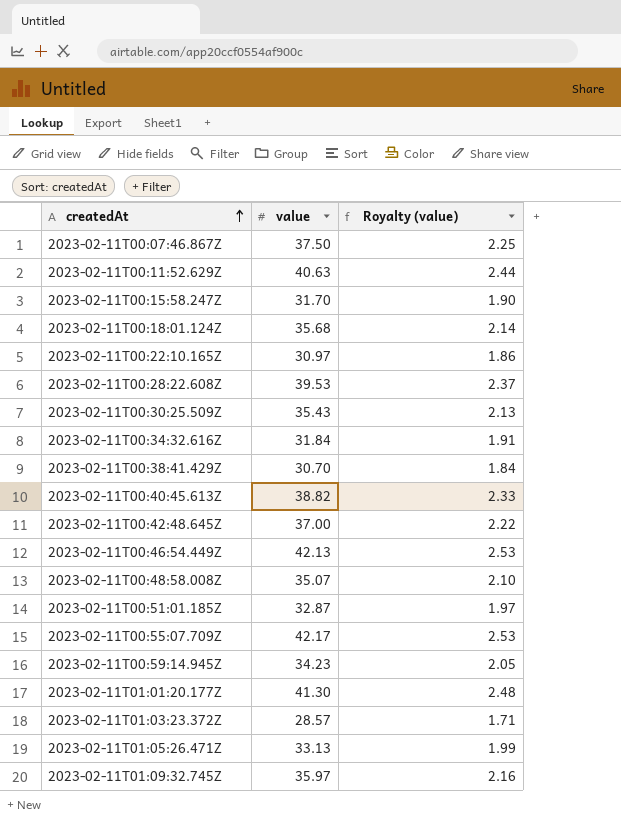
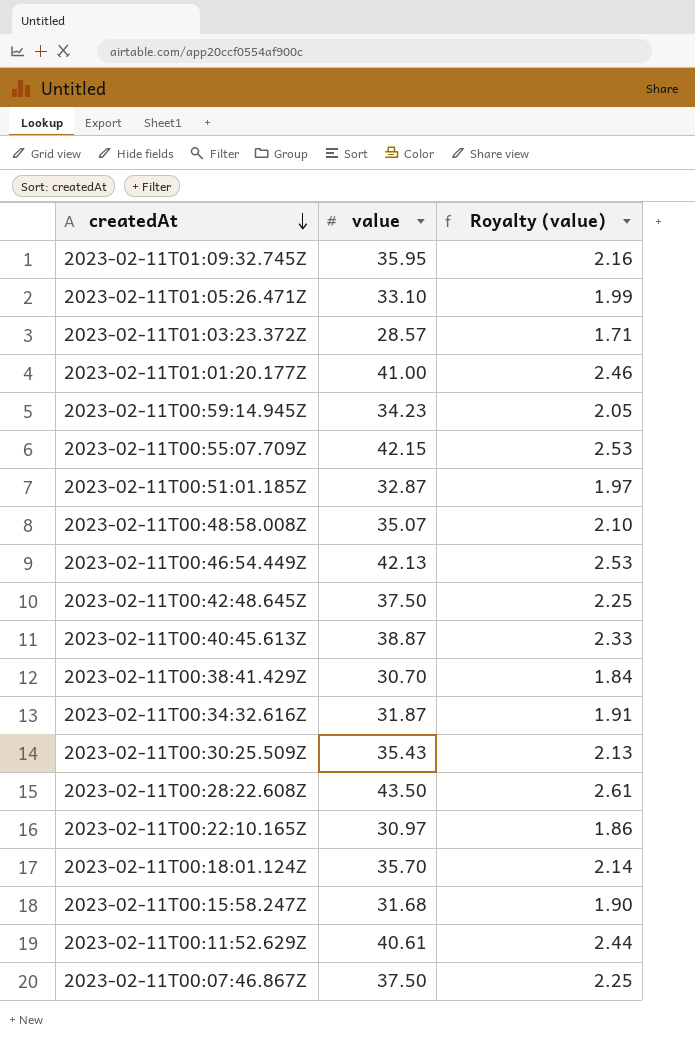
row order: createdAt ascending -> createdAt descending
2023-02-11T01:09:32.745Z | value: 35.97 -> 35.95
2023-02-11T01:05:26.471Z | value: 33.13 -> 33.10
2023-02-11T01:01:20.177Z | value: 41.30 -> 41.00
2023-02-11T01:01:20.177Z | Royalty (value): 2.48 -> 2.46
2023-02-11T00:55:07.709Z | value: 42.17 -> 42.15
2023-02-11T00:42:48.645Z | value: 37.00 -> 37.50
2023-02-11T00:42:48.645Z | Royalty (value): 2.22 -> 2.25
2023-02-11T00:40:45.613Z | value: 38.82 -> 38.87
2023-02-11T00:34:32.616Z | value: 31.84 -> 31.87
2023-02-11T00:28:22.608Z | value: 39.53 -> 43.50
2023-02-11T00:28:22.608Z | Royalty (value): 2.37 -> 2.61
2023-02-11T00:18:01.124Z | value: 35.68 -> 35.70
2023-02-11T00:15:58.247Z | value: 31.70 -> 31.68
2023-02-11T00:11:52.629Z | value: 40.63 -> 40.61

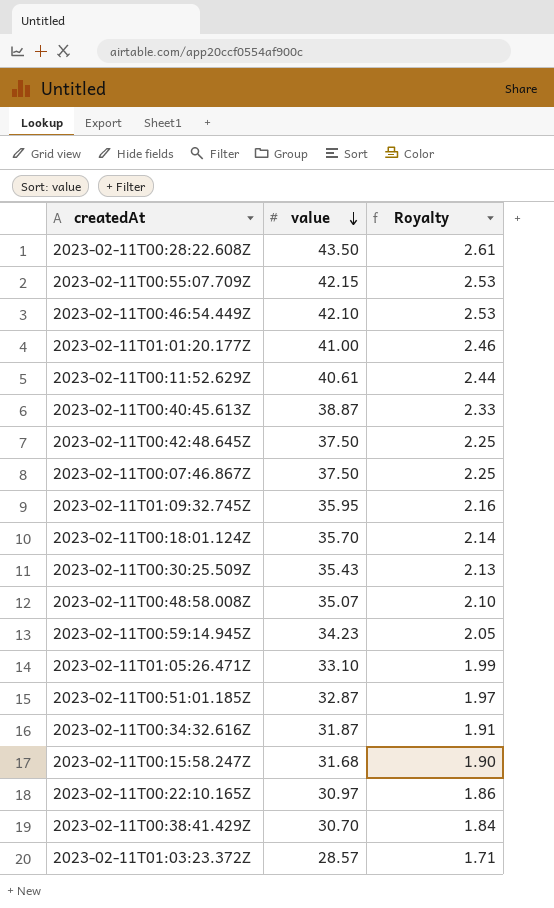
row order: createdAt descending -> value descending
column name: Royalty (value) -> Royalty
2023-02-11T00:46:54.449Z | value: 42.13 -> 42.10

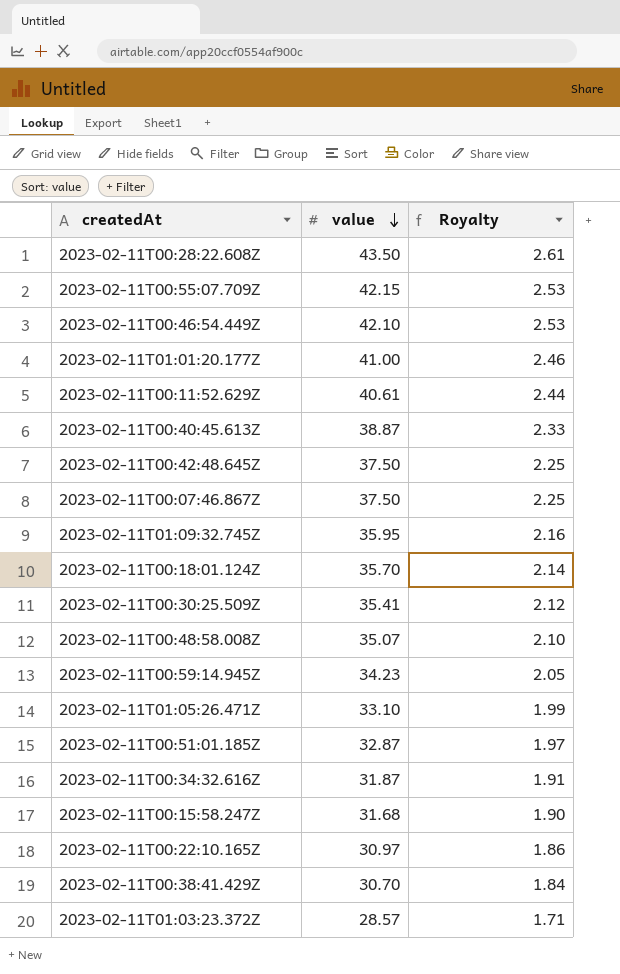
2023-02-11T00:30:25.509Z | value: 35.43 -> 35.41
2023-02-11T00:30:25.509Z | Royalty: 2.13 -> 2.12

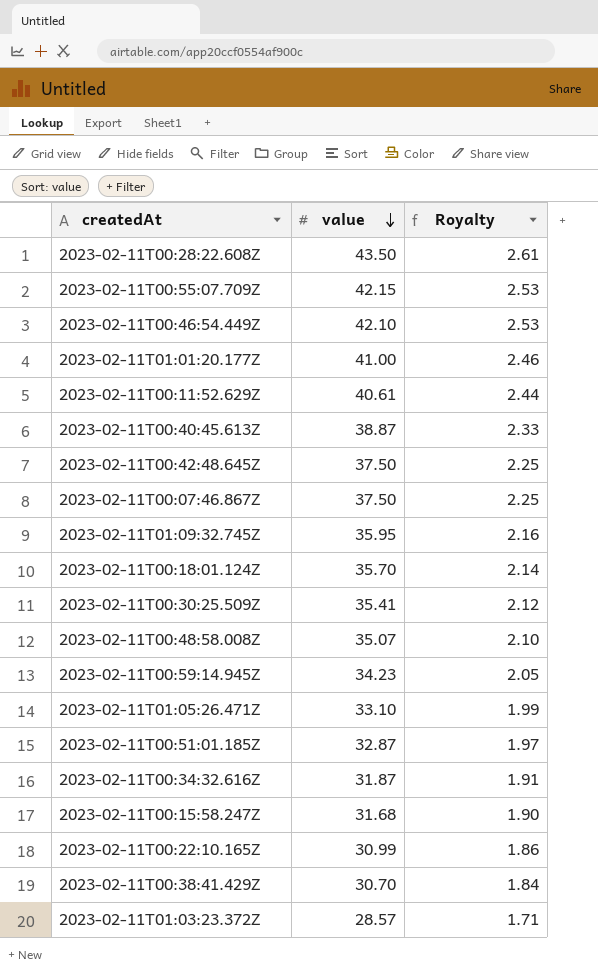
2023-02-11T00:22:10.165Z | value: 30.97 -> 30.99

